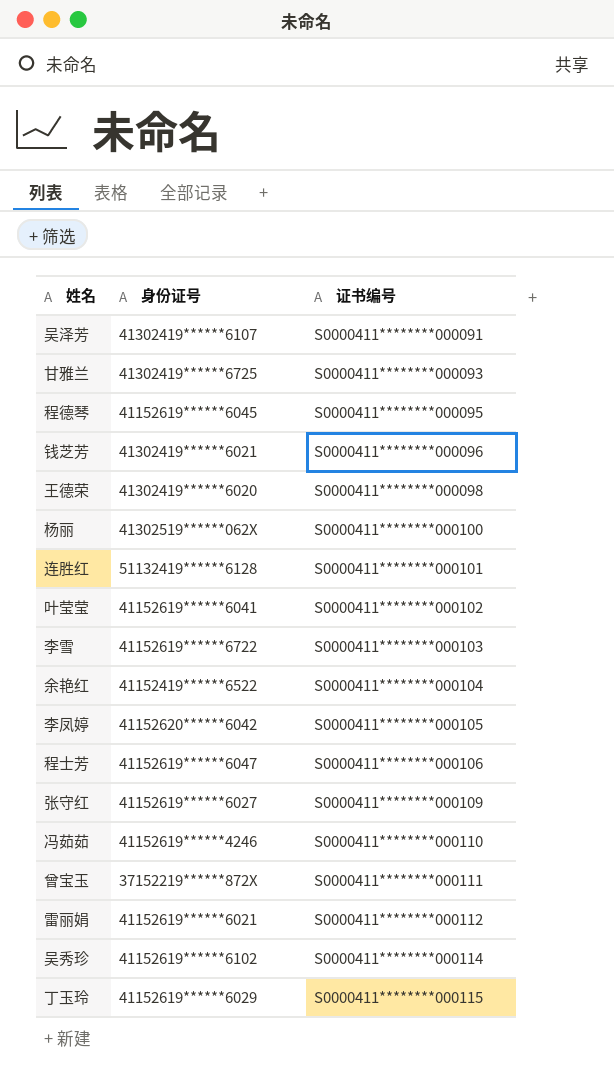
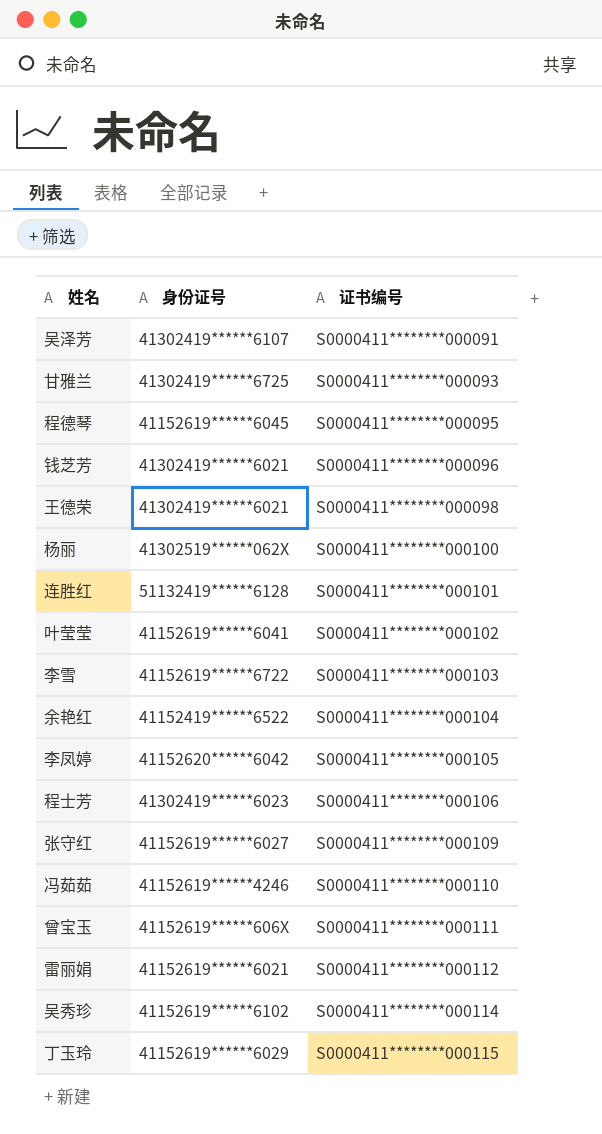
王德荣 | 身份证号: 41302419******6020 -> 41302419******6021
程士芳 | 身份证号: 41152619******6047 -> 41302419******6023
曾宝玉 | 身份证号: 37152219******872X -> 41152619******606X

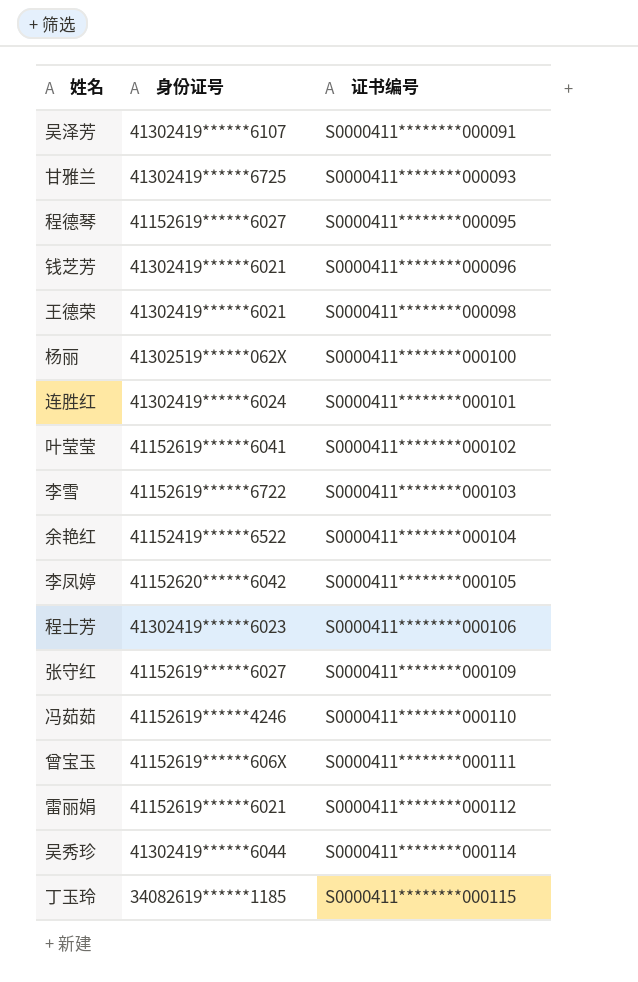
程德琴 | 身份证号: 41152619******6045 -> 41152619******6027
连胜红 | 身份证号: 51132419******6128 -> 41302419******6024
吴秀珍 | 身份证号: 41152619******6102 -> 41302419******6044
丁玉玲 | 身份证号: 41152619******6029 -> 34082619******1185

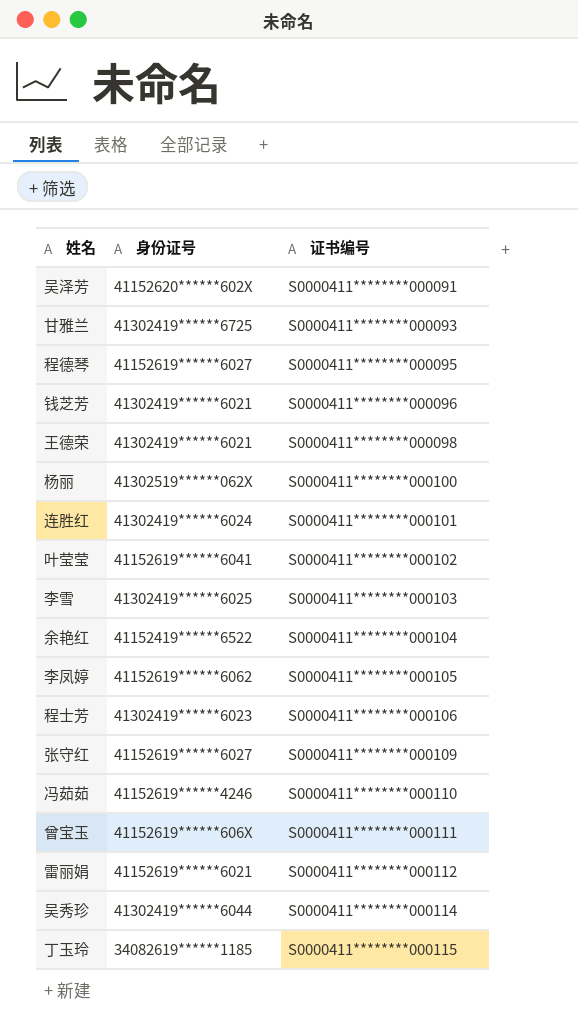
吴泽芳 | 身份证号: 41302419******6107 -> 41152620******602X
李雪 | 身份证号: 41152619******6722 -> 41302419******6025
李凤婷 | 身份证号: 41152620******6042 -> 41152619******6062

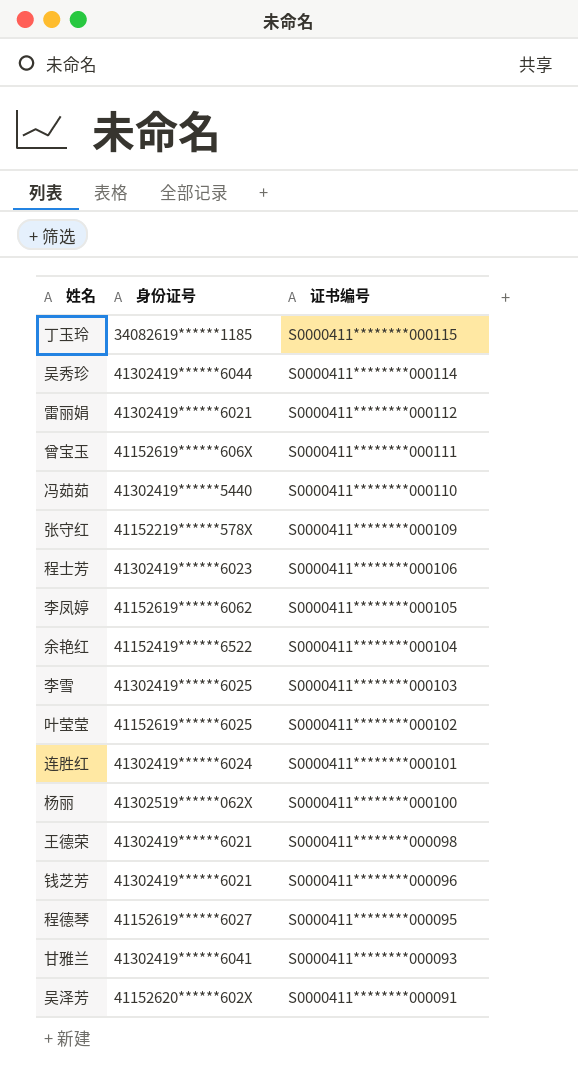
row order: 证书编号 ascending -> 证书编号 descending
雷丽娟 | 身份证号: 41152619******6021 -> 41302419******6021
冯茹茹 | 身份证号: 41152619******4246 -> 41302419******5440
张守红 | 身份证号: 41152619******6027 -> 41152219******578X
叶莹莹 | 身份证号: 41152619******6041 -> 41152619******6025
甘雅兰 | 身份证号: 41302419******6725 -> 41302419******6041

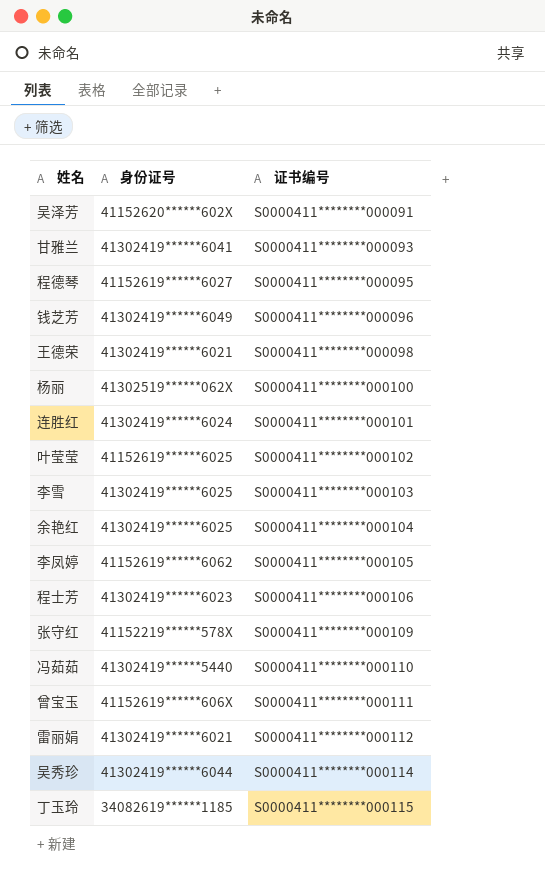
row order: 证书编号 descending -> 证书编号 ascending
钱芝芳 | 身份证号: 41302419******6021 -> 41302419******6049
余艳红 | 身份证号: 41152419******6522 -> 41302419******6025

